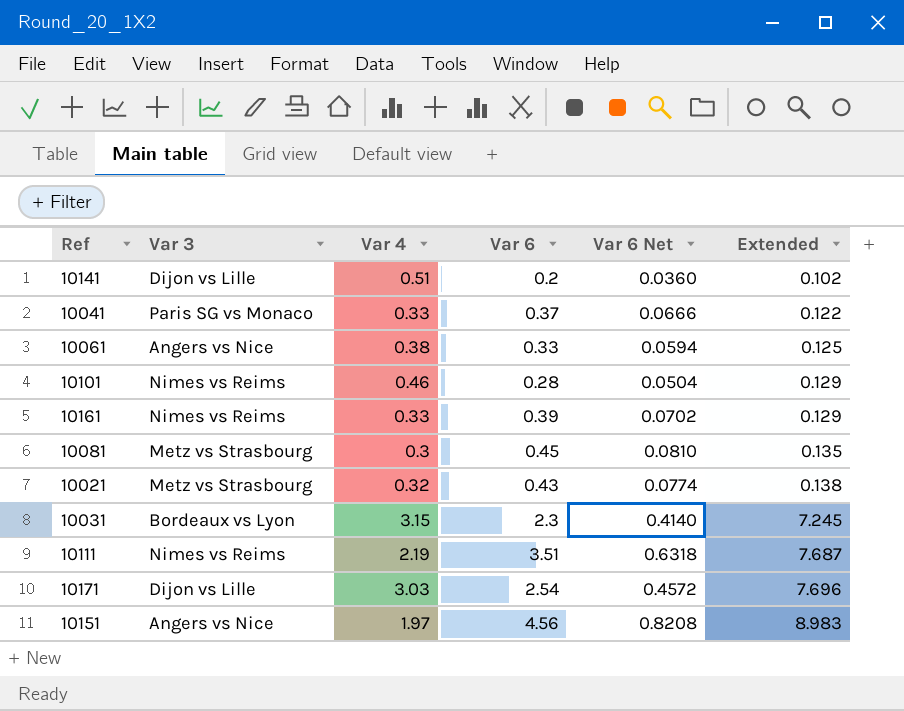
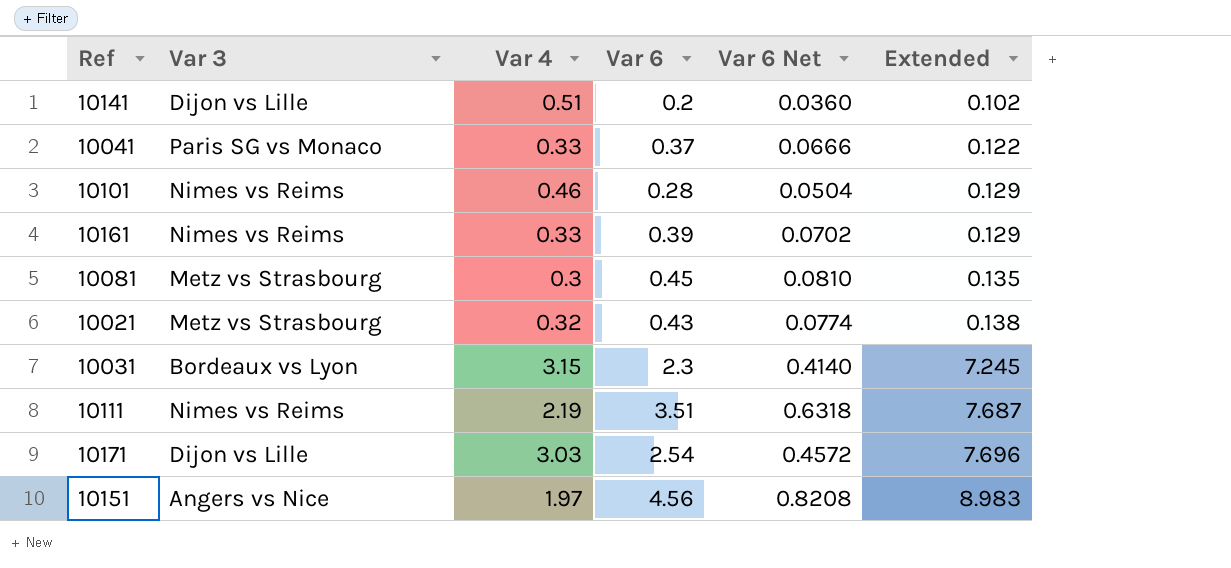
row 10061: Angers vs Nice | 0.38 | 0.33 | 0.0594 | 0.125 -> none

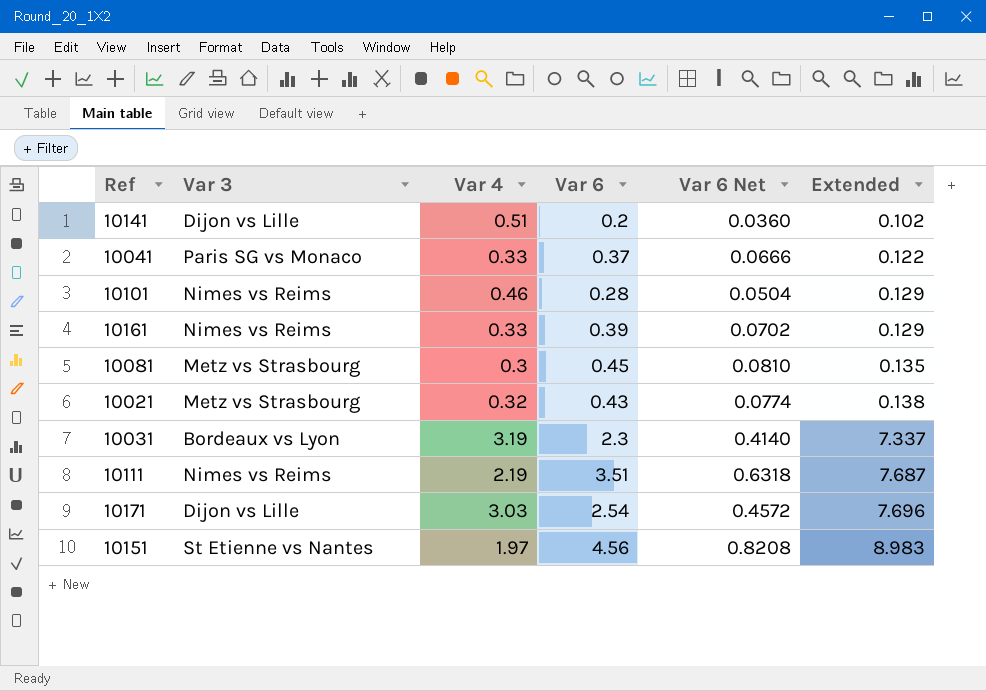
10031 | Var 4: 3.15 -> 3.19
10031 | Extended: 7.245 -> 7.337
10151 | Var 3: Angers vs Nice -> St Etienne vs Nantes

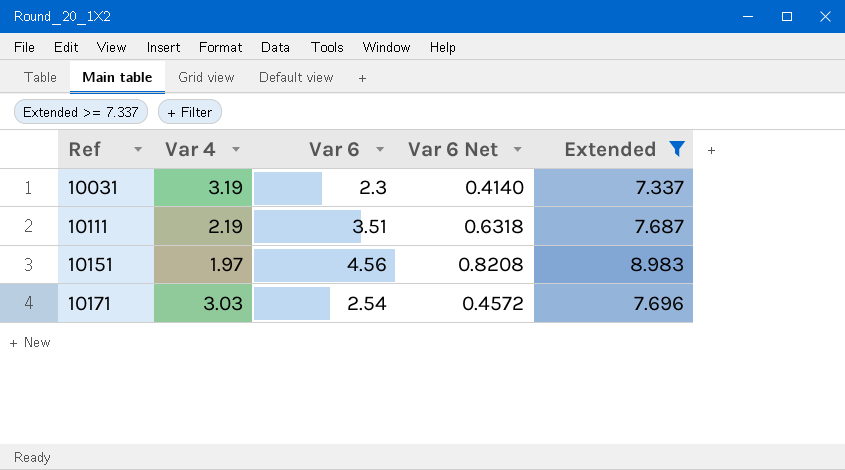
filter: none -> Extended >= 7.337
row order: Extended ascending -> Ref ascending
column Var 3 | position: 2 -> none

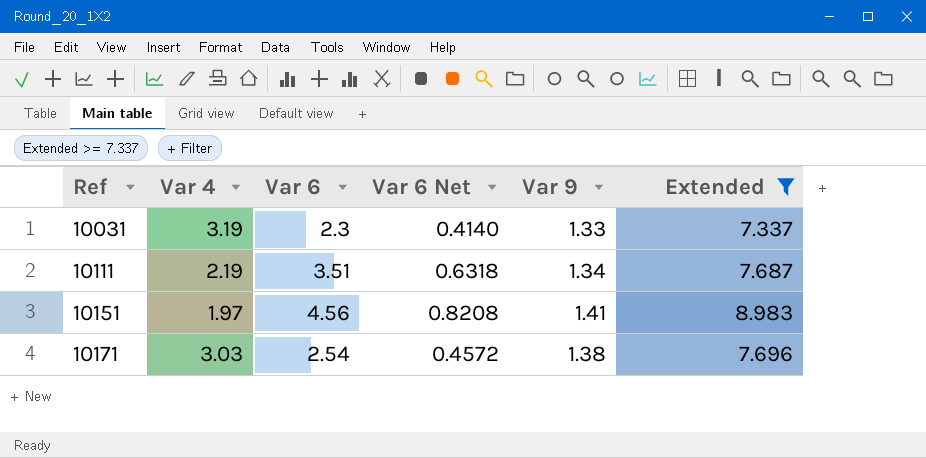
column Var 9 | position: none -> 5

